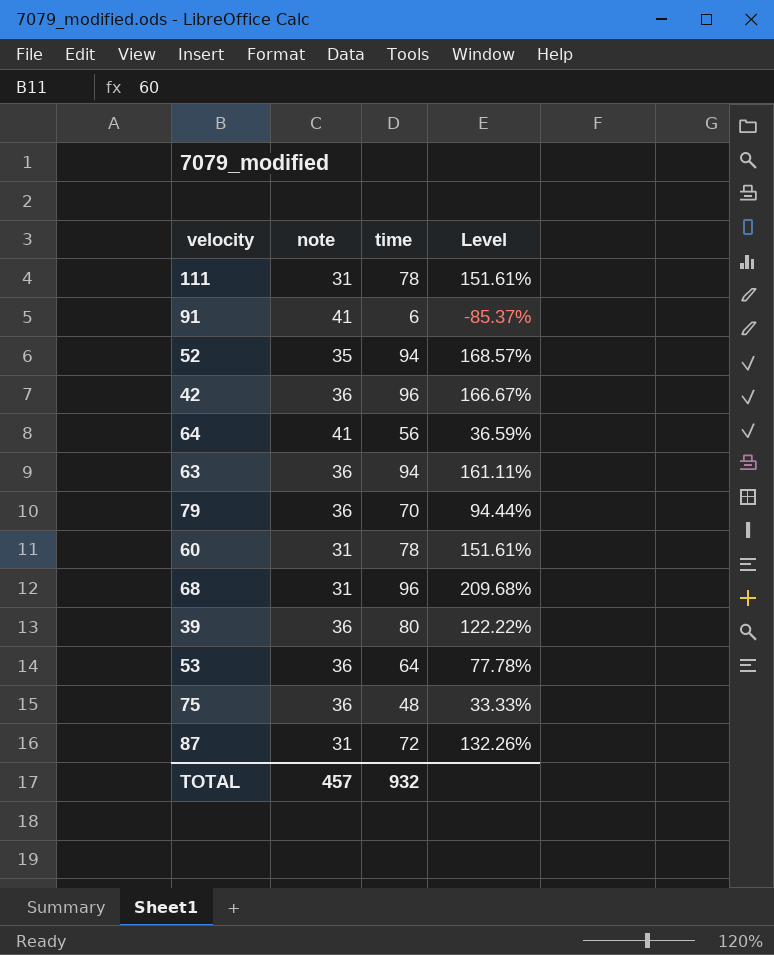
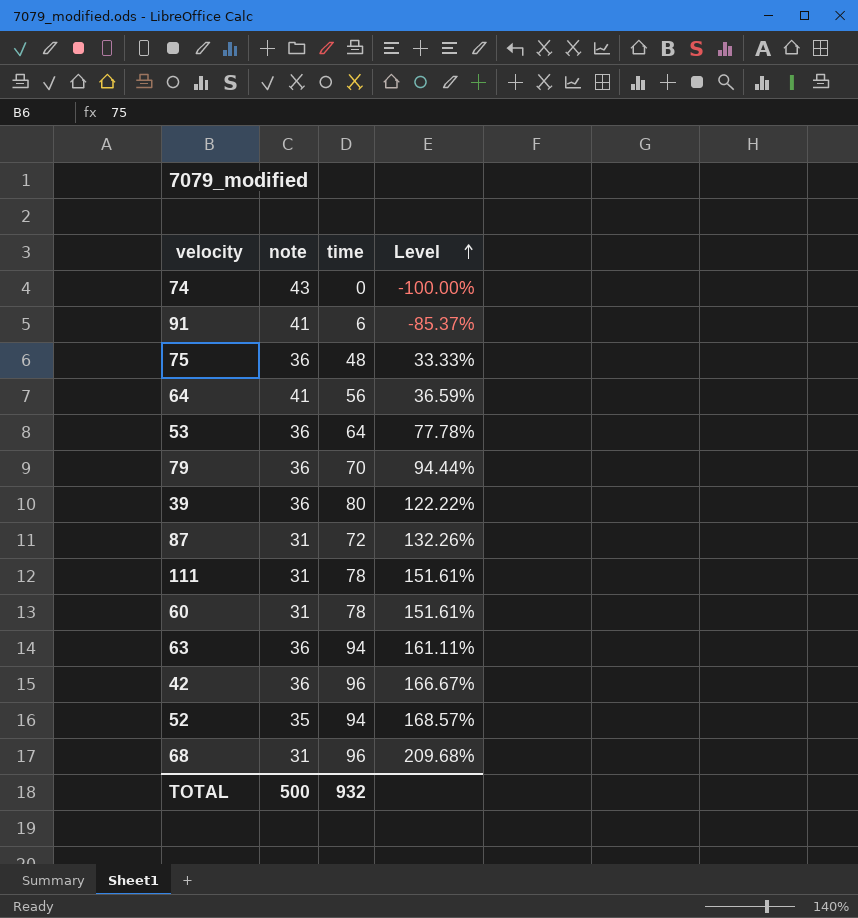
row order: none -> Level ascending
row 74: none -> 43 | 0 | -100.00%
TOTAL | note: 457 -> 500

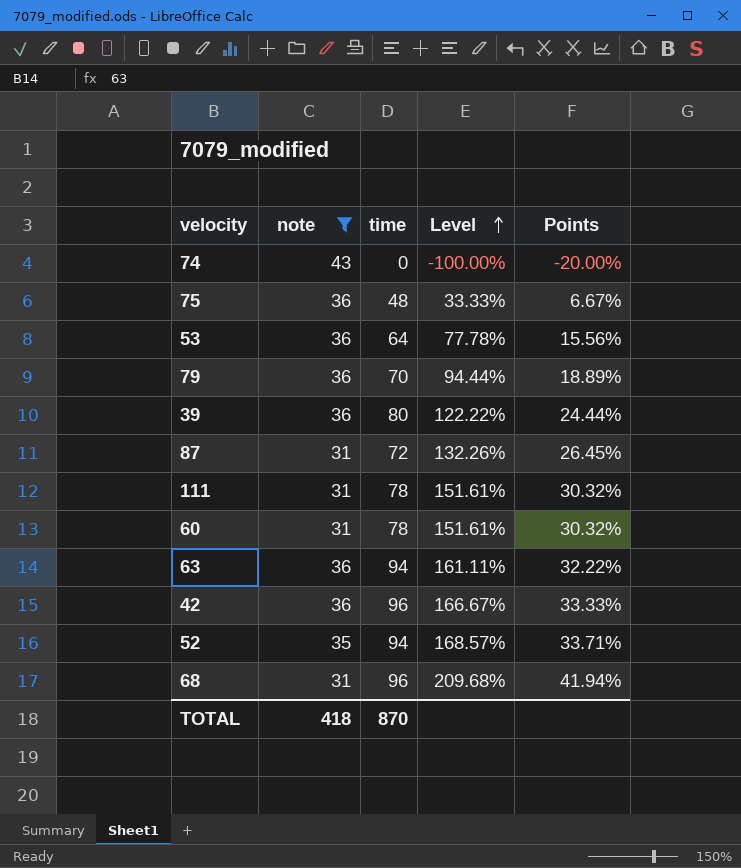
filter: none -> note != 41
column Points | formula: none -> [Level] * 0.2
TOTAL | note: 500 -> 418
TOTAL | time: 932 -> 870

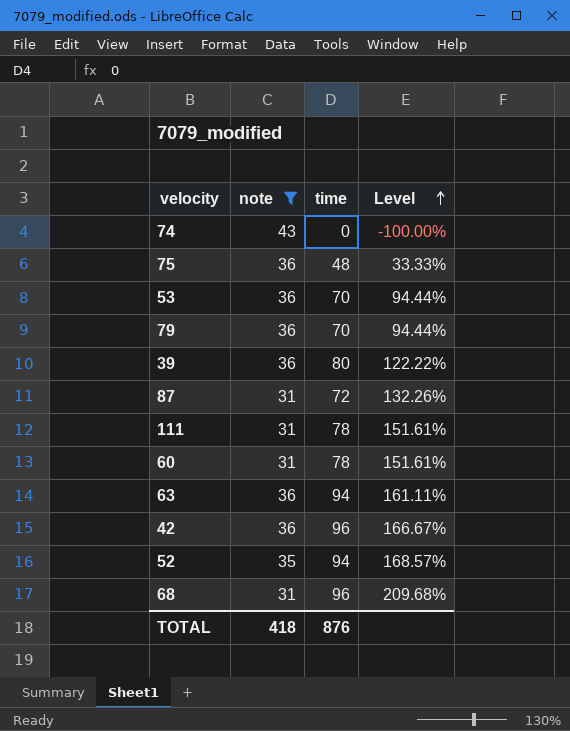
column Points | formula: [Level] * 0.2 -> none
53 | time: 64 -> 70
53 | Level: 77.78% -> 94.44%
TOTAL | time: 870 -> 876

